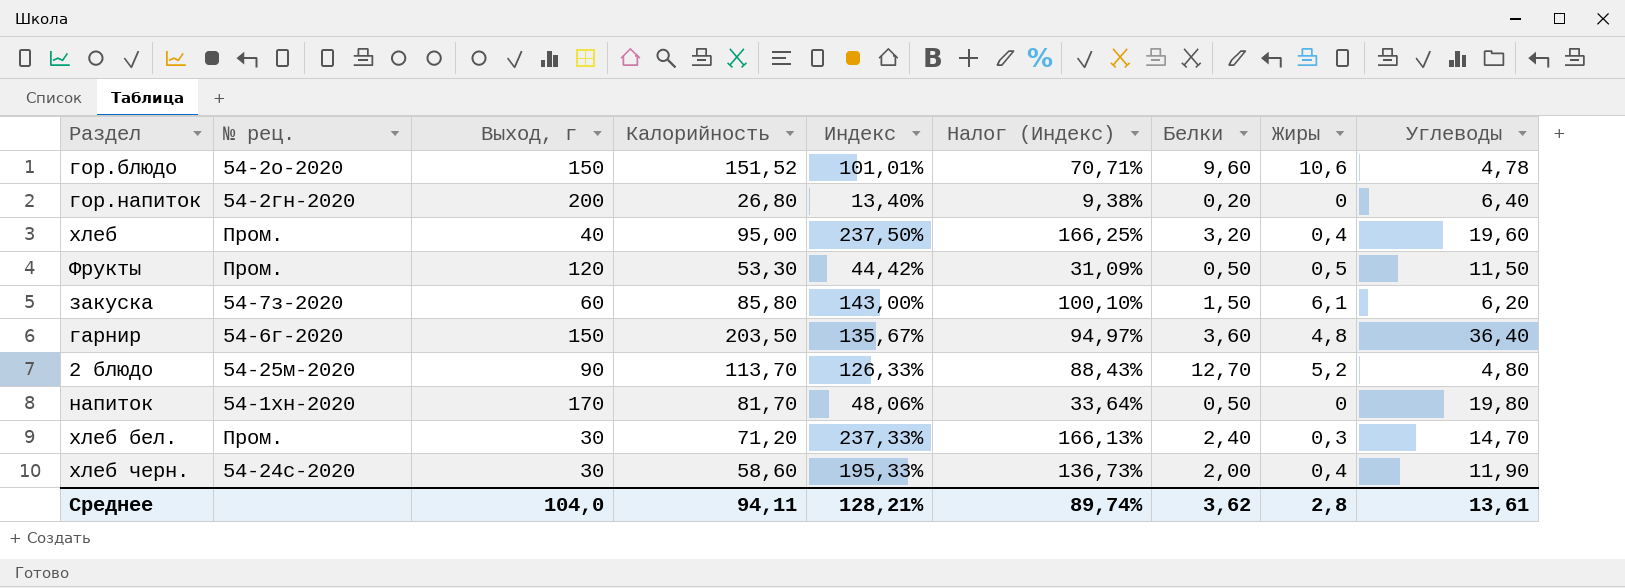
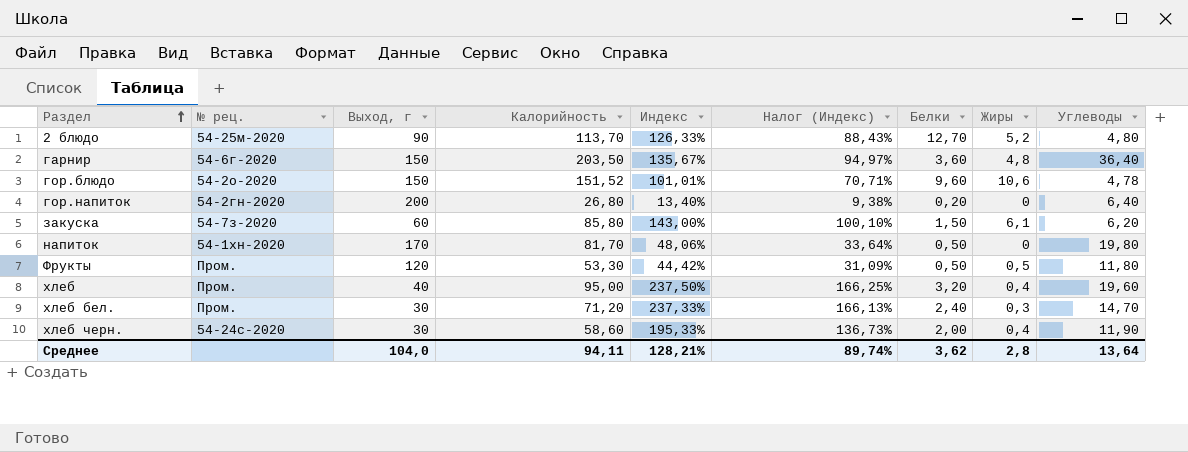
row order: none -> Раздел ascending
Фрукты | Углеводы: 11,50 -> 11,80
Среднее | Углеводы: 13,61 -> 13,64

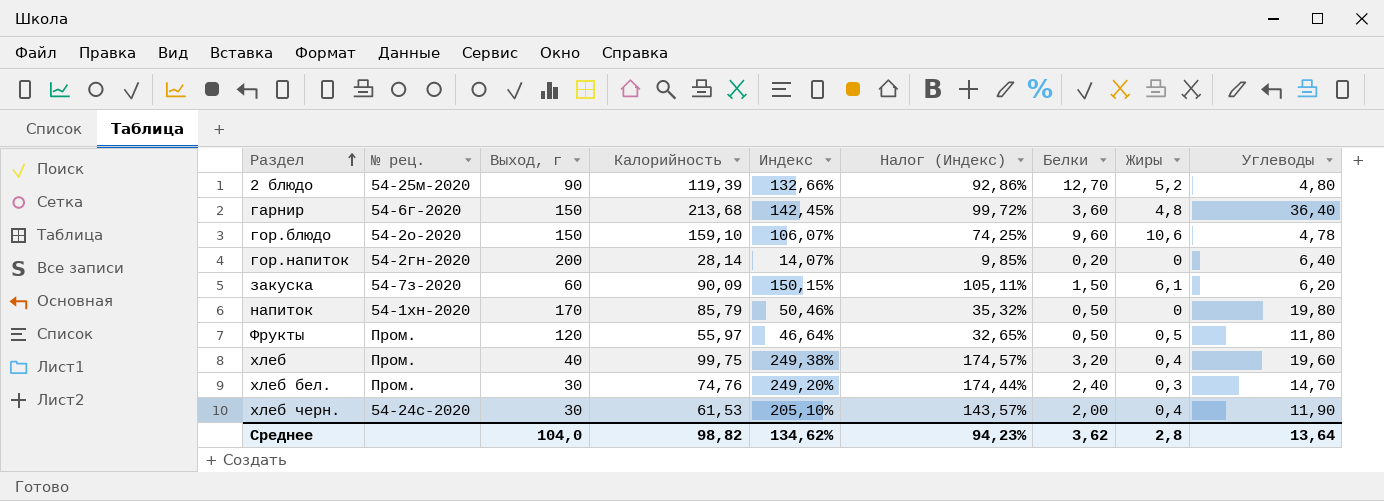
2 блюдо | Калорийность: 113,70 -> 119,39
2 блюдо | Индекс: 126,33% -> 132,66%
2 блюдо | Налог (Индекс): 88,43% -> 92,86%
гарнир | Калорийность: 203,50 -> 213,68
гарнир | Индекс: 135,67% -> 142,45%
гарнир | Налог (Индекс): 94,97% -> 99,72%
гор.блюдо | Калорийность: 151,52 -> 159,10
гор.блюдо | Индекс: 101,01% -> 106,07%
гор.блюдо | Налог (Индекс): 70,71% -> 74,25%
гор.напиток | Калорийность: 26,80 -> 28,14
гор.напиток | Индекс: 13,40% -> 14,07%
гор.напиток | Налог (Индекс): 9,38% -> 9,85%
закуска | Калорийность: 85,80 -> 90,09
закуска | Индекс: 143,00% -> 150,15%
закуска | Налог (Индекс): 100,10% -> 105,11%
напиток | Калорийность: 81,70 -> 85,79
напиток | Индекс: 48,06% -> 50,46%
напиток | Налог (Индекс): 33,64% -> 35,32%
Фрукты | Калорийность: 53,30 -> 55,97
Фрукты | Индекс: 44,42% -> 46,64%
Фрукты | Налог (Индекс): 31,09% -> 32,65%
хлеб | Калорийность: 95,00 -> 99,75
хлеб | Индекс: 237,50% -> 249,38%
хлеб | Налог (Индекс): 166,25% -> 174,57%
хлеб бел. | Калорийность: 71,20 -> 74,76
хлеб бел. | Индекс: 237,33% -> 249,20%
хлеб бел. | Налог (Индекс): 166,13% -> 174,44%
хлеб черн. | Калорийность: 58,60 -> 61,53
хлеб черн. | Индекс: 195,33% -> 205,10%
хлеб черн. | Налог (Индекс): 136,73% -> 143,57%
Среднее | Калорийность: 94,11 -> 98,82
Среднее | Индекс: 128,21% -> 134,62%
Среднее | Налог (Индекс): 89,74% -> 94,23%

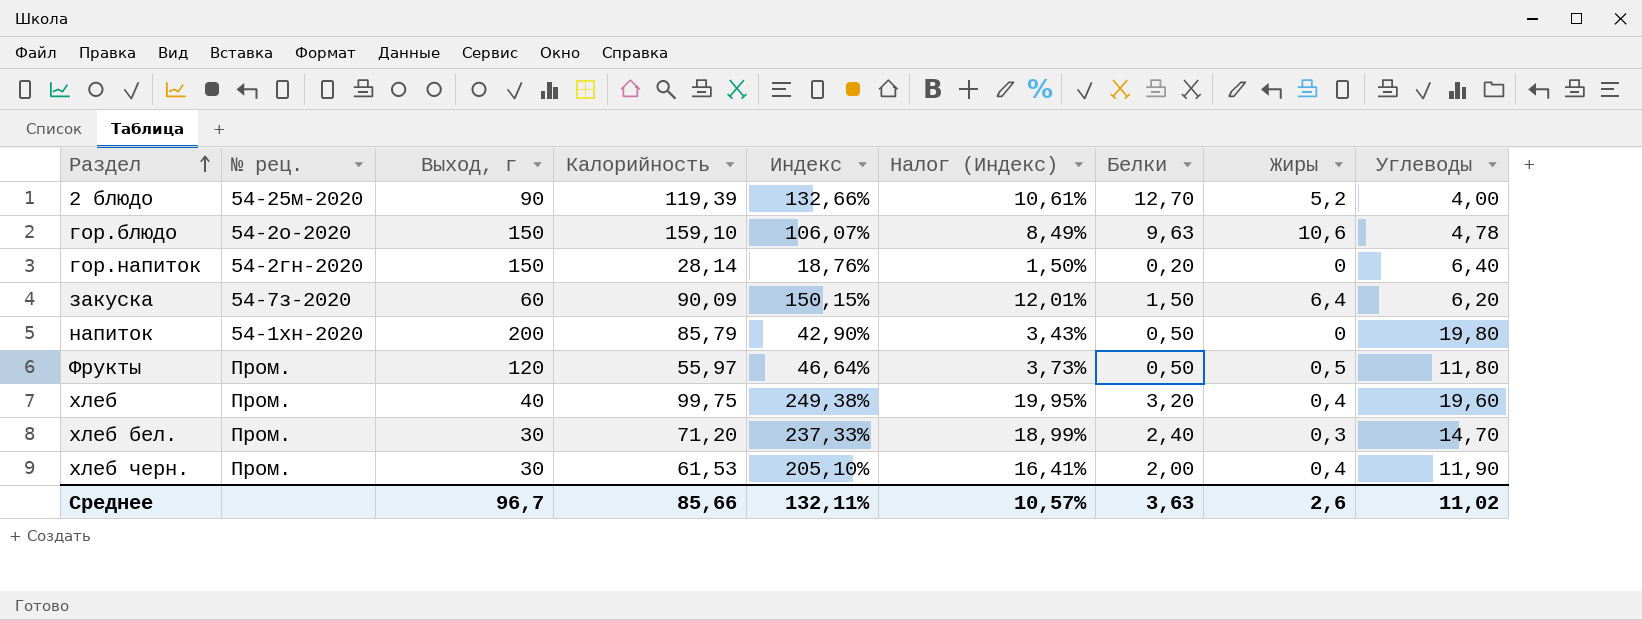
column Налог (Индекс) | formula: [Индекс] * 0,7 -> [Индекс] * 0,08
row гарнир: 54-6г-2020 | 150 | 213,68 | 142,45% | 99,72% | 3,60 | 4,8 | 36,40 -> none
2 блюдо | Углеводы: 4,80 -> 4,00
гор.блюдо | Белки: 9,60 -> 9,63
гор.напиток | Выход, г: 200 -> 150
гор.напиток | Индекс: 14,07% -> 18,76%
закуска | Жиры: 6,1 -> 6,4
напиток | Выход, г: 170 -> 200
напиток | Индекс: 50,46% -> 42,90%
хлеб бел. | Калорийность: 74,76 -> 71,20
хлеб бел. | Индекс: 249,20% -> 237,33%
хлеб черн. | № рец.: 54-24с-2020 -> Пром.
Среднее | Выход, г: 104,0 -> 96,7
Среднее | Калорийность: 98,82 -> 85,66
Среднее | Индекс: 134,62% -> 132,11%
Среднее | Налог (Индекс): 94,23% -> 10,57%
Среднее | Белки: 3,62 -> 3,63
Среднее | Жиры: 2,8 -> 2,6
Среднее | Углеводы: 13,64 -> 11,02

